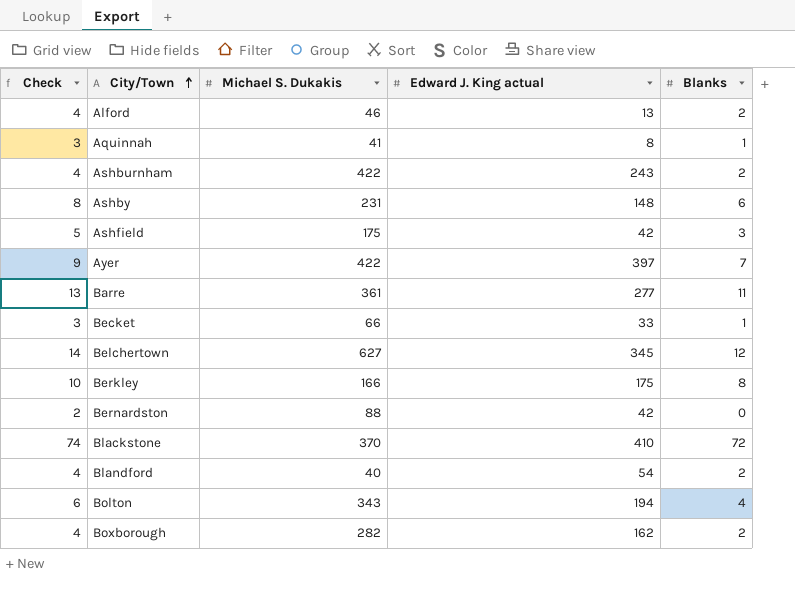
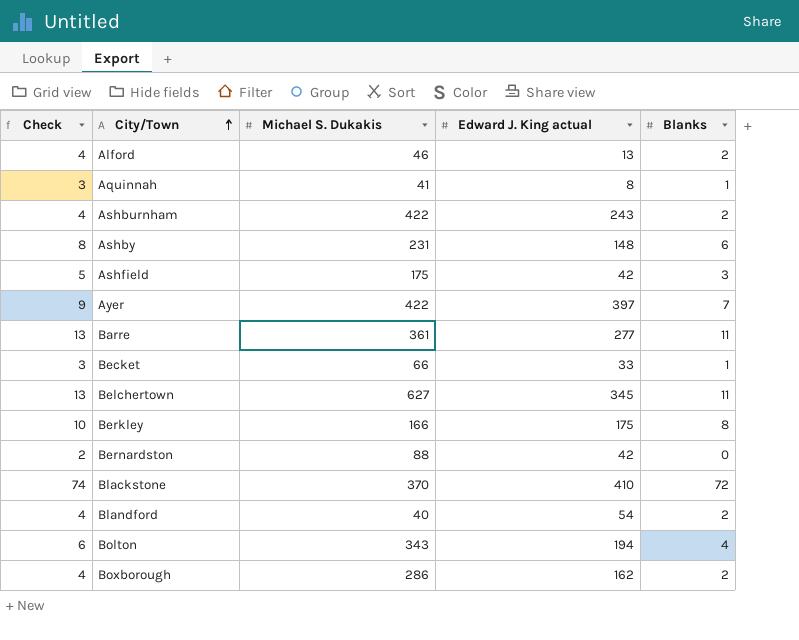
Belchertown | Check: 14 -> 13
Belchertown | Blanks: 12 -> 11
Boxborough | Michael S. Dukakis: 282 -> 286

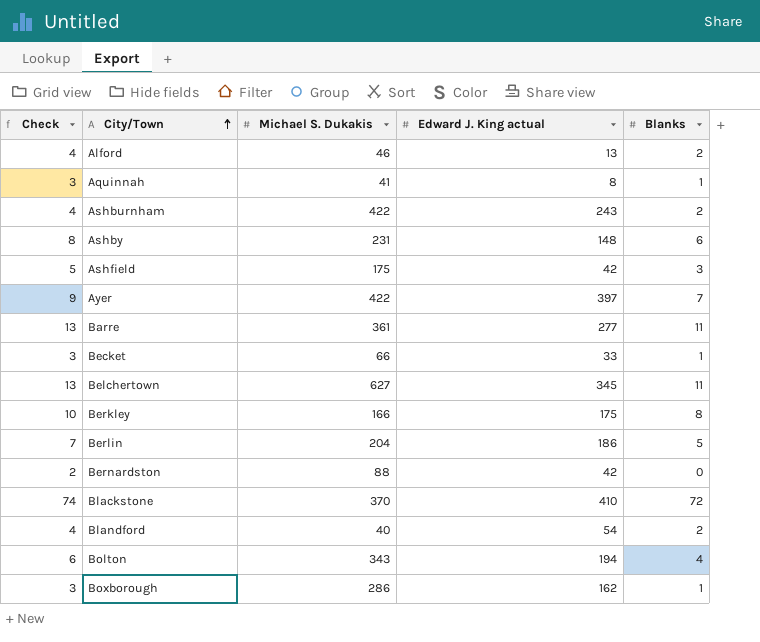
row Berlin: none -> 7 | 204 | 186 | 5
Boxborough | Check: 4 -> 3
Boxborough | Blanks: 2 -> 1

